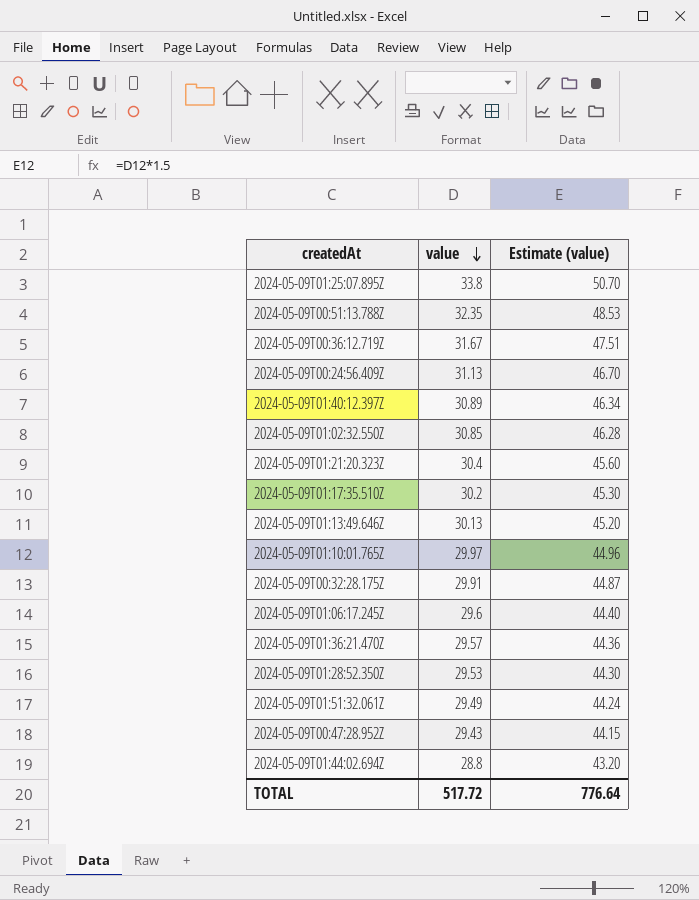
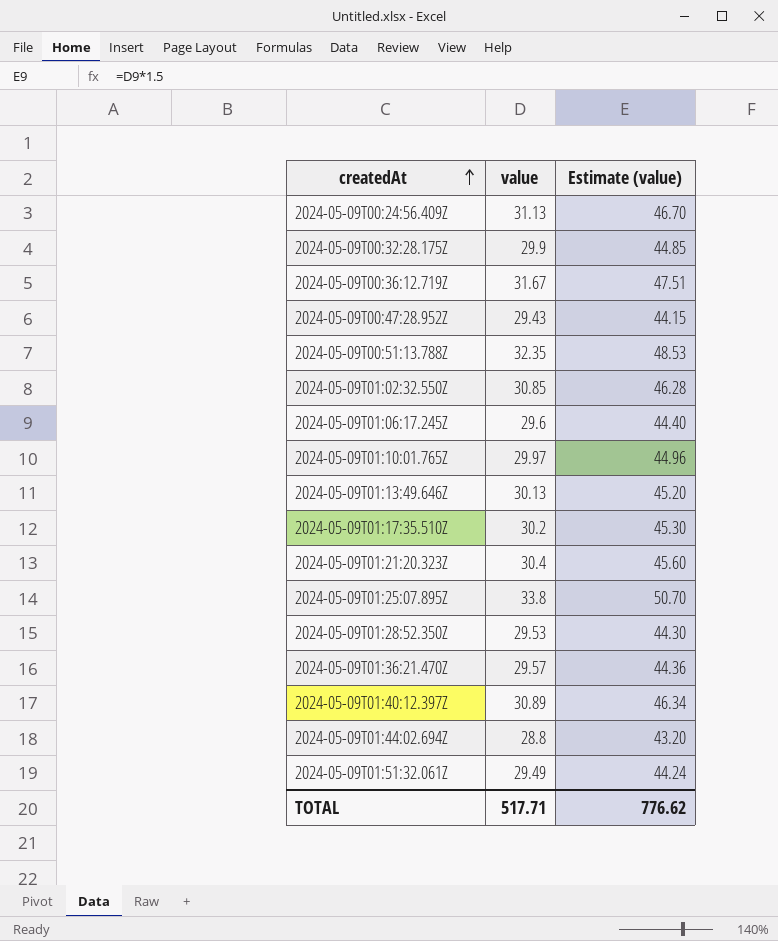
row order: value descending -> createdAt ascending
2024-05-09T00:32:28.175Z | value: 29.91 -> 29.9
2024-05-09T00:32:28.175Z | Estimate (value): 44.87 -> 44.85
TOTAL | value: 517.72 -> 517.71
TOTAL | Estimate (value): 776.64 -> 776.62

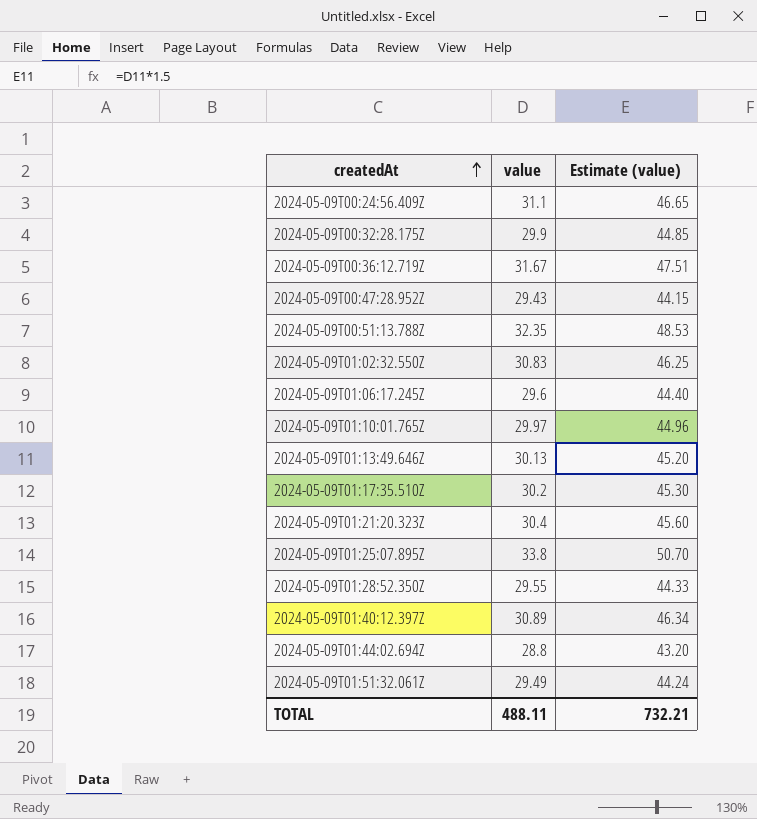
row 2024-05-09T01:36:21.470Z: 29.57 | 44.36 -> none
2024-05-09T00:24:56.409Z | value: 31.13 -> 31.1
2024-05-09T00:24:56.409Z | Estimate (value): 46.70 -> 46.65
2024-05-09T01:02:32.550Z | value: 30.85 -> 30.83
2024-05-09T01:02:32.550Z | Estimate (value): 46.28 -> 46.25
2024-05-09T01:28:52.350Z | value: 29.53 -> 29.55
2024-05-09T01:28:52.350Z | Estimate (value): 44.30 -> 44.33
TOTAL | value: 517.71 -> 488.11
TOTAL | Estimate (value): 776.62 -> 732.21

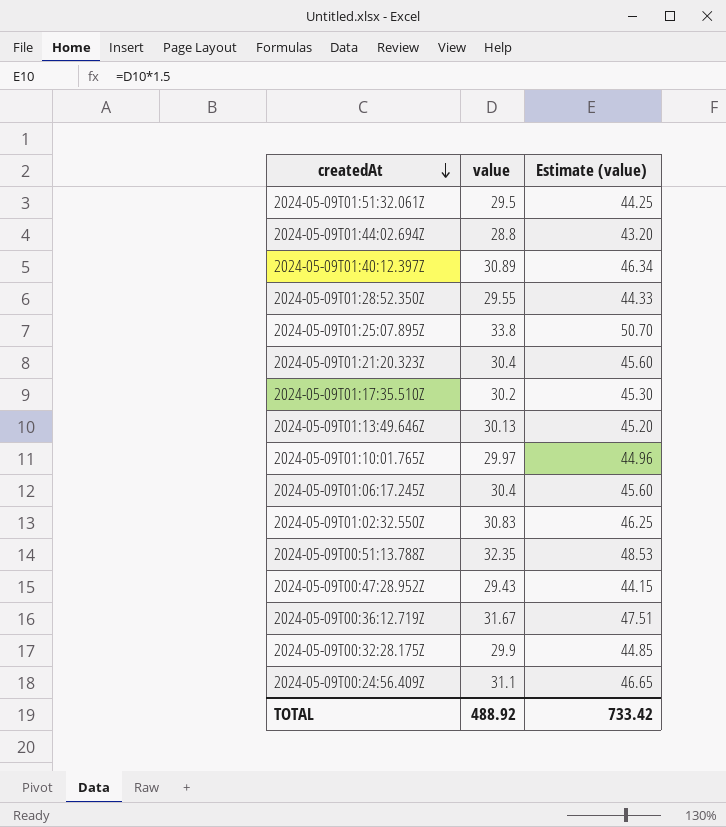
row order: createdAt ascending -> createdAt descending
2024-05-09T01:51:32.061Z | value: 29.49 -> 29.5
2024-05-09T01:51:32.061Z | Estimate (value): 44.24 -> 44.25
2024-05-09T01:06:17.245Z | value: 29.6 -> 30.4
2024-05-09T01:06:17.245Z | Estimate (value): 44.40 -> 45.60
TOTAL | value: 488.11 -> 488.92
TOTAL | Estimate (value): 732.21 -> 733.42

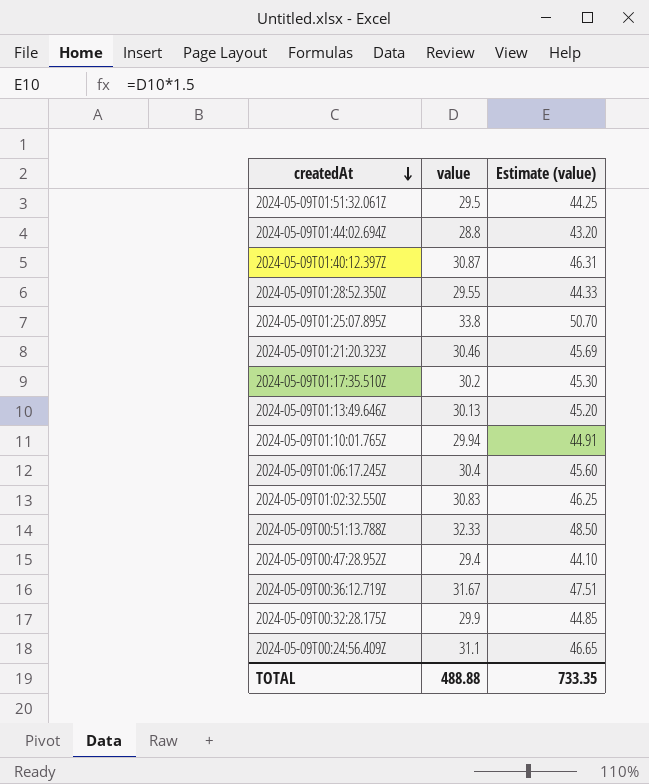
2024-05-09T01:40:12.397Z | value: 30.89 -> 30.87
2024-05-09T01:40:12.397Z | Estimate (value): 46.34 -> 46.31
2024-05-09T01:21:20.323Z | value: 30.4 -> 30.46
2024-05-09T01:21:20.323Z | Estimate (value): 45.60 -> 45.69
2024-05-09T01:10:01.765Z | value: 29.97 -> 29.94
2024-05-09T01:10:01.765Z | Estimate (value): 44.96 -> 44.91
2024-05-09T00:51:13.788Z | value: 32.35 -> 32.33
2024-05-09T00:51:13.788Z | Estimate (value): 48.53 -> 48.50
2024-05-09T00:47:28.952Z | value: 29.43 -> 29.4
2024-05-09T00:47:28.952Z | Estimate (value): 44.15 -> 44.10
TOTAL | value: 488.92 -> 488.88
TOTAL | Estimate (value): 733.42 -> 733.35

